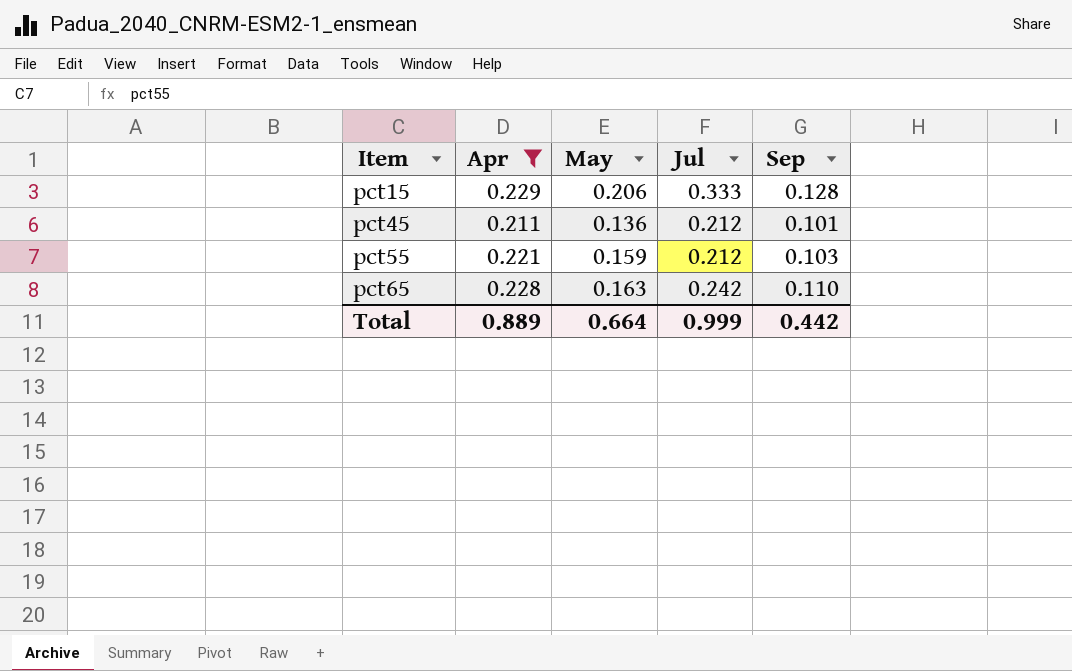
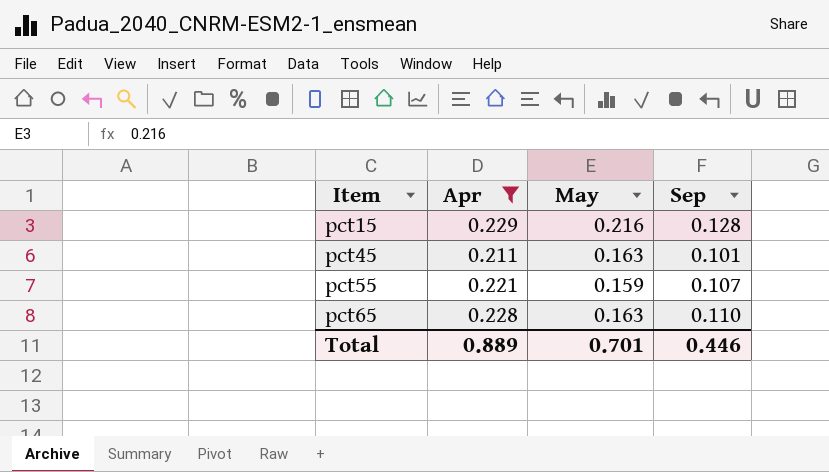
column Jul | position: 4 -> none
pct15 | May: 0.206 -> 0.216
pct45 | May: 0.136 -> 0.163
pct55 | Sep: 0.103 -> 0.107
Total | May: 0.664 -> 0.701
Total | Sep: 0.442 -> 0.446

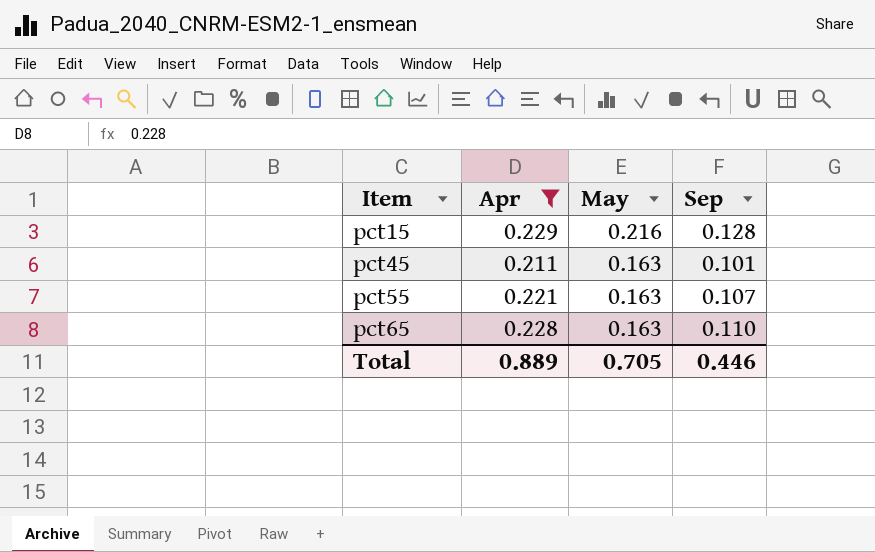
pct55 | May: 0.159 -> 0.163
Total | May: 0.701 -> 0.705

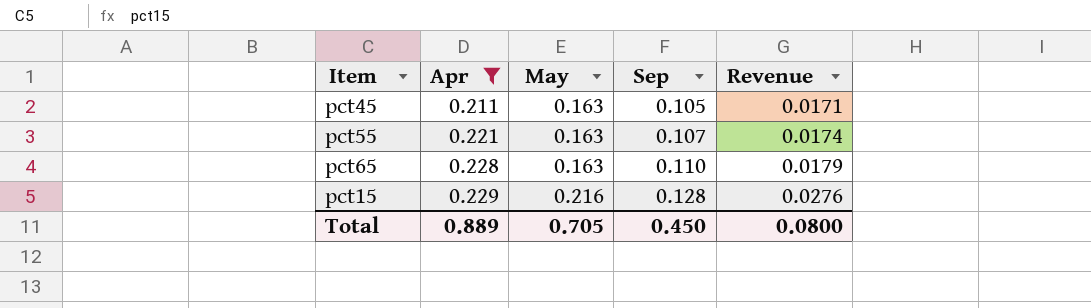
row order: Item ascending -> Apr ascending
column Revenue | formula: none -> [May] * [Sep]
pct45 | Sep: 0.101 -> 0.105
Total | Sep: 0.446 -> 0.450

